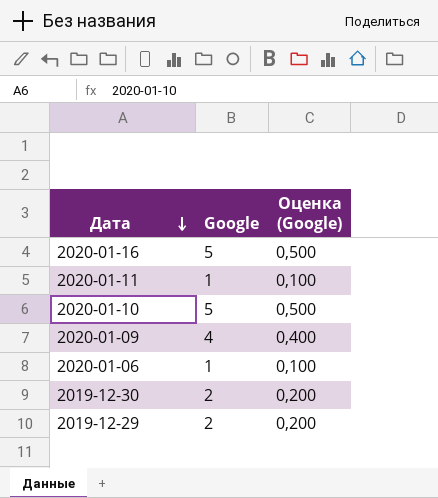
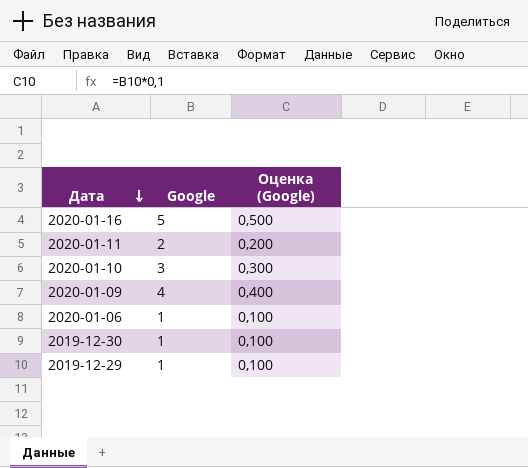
2020-01-11 | Google: 1 -> 2
2020-01-11 | Оценка (Google): 0,100 -> 0,200
2020-01-10 | Google: 5 -> 3
2020-01-10 | Оценка (Google): 0,500 -> 0,300
2019-12-30 | Google: 2 -> 1
2019-12-30 | Оценка (Google): 0,200 -> 0,100
2019-12-29 | Google: 2 -> 1
2019-12-29 | Оценка (Google): 0,200 -> 0,100

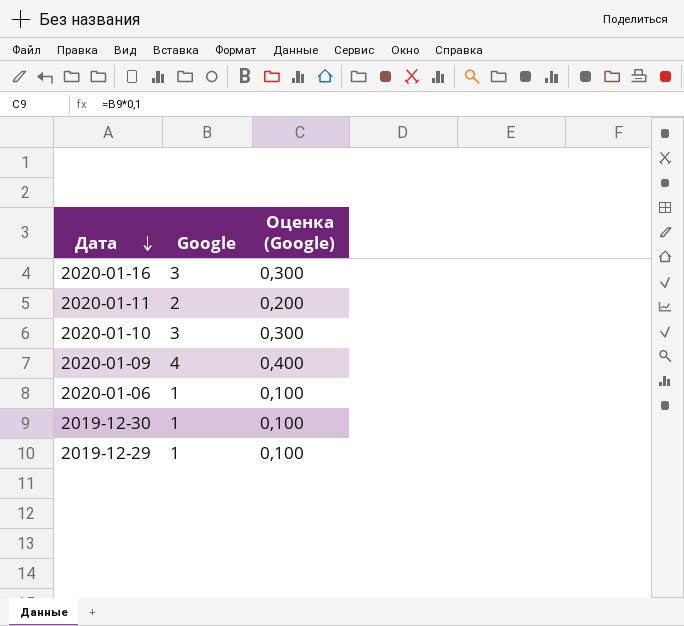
2020-01-16 | Google: 5 -> 3
2020-01-16 | Оценка (Google): 0,500 -> 0,300

